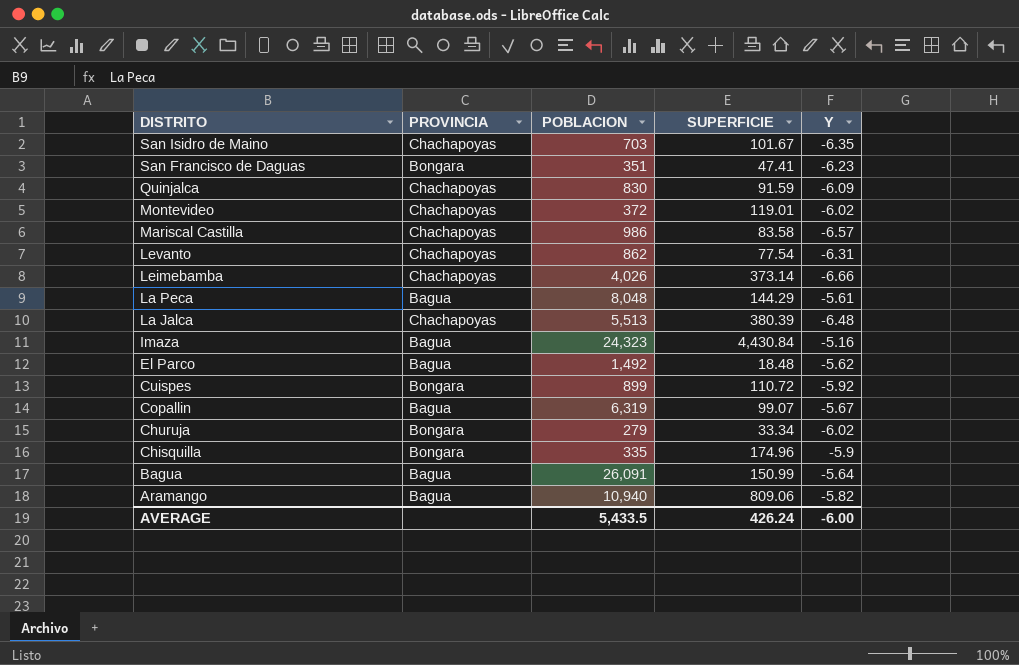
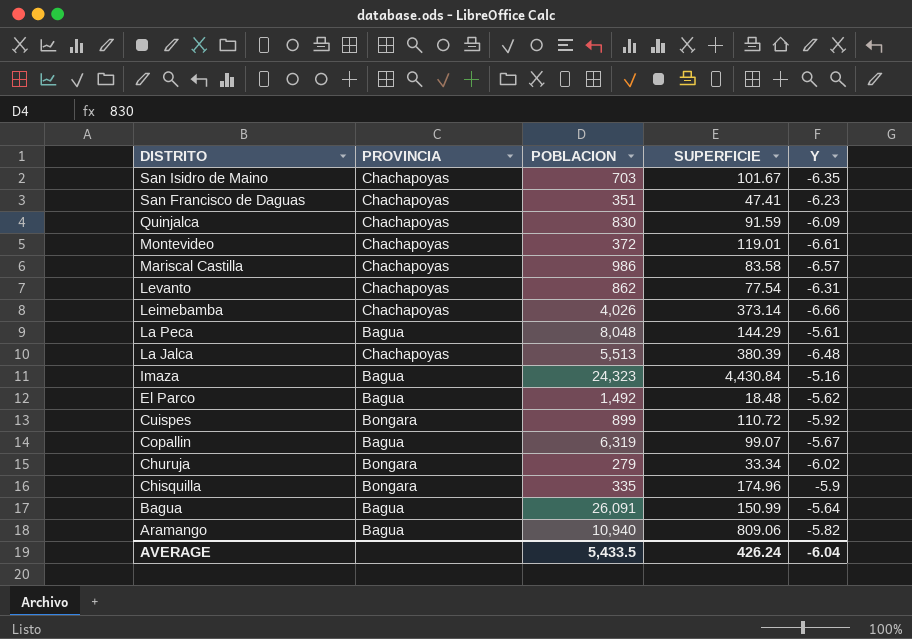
San Francisco de Daguas | PROVINCIA: Bongara -> Chachapoyas
Montevideo | Y: -6.02 -> -6.61
AVERAGE | Y: -6.00 -> -6.04

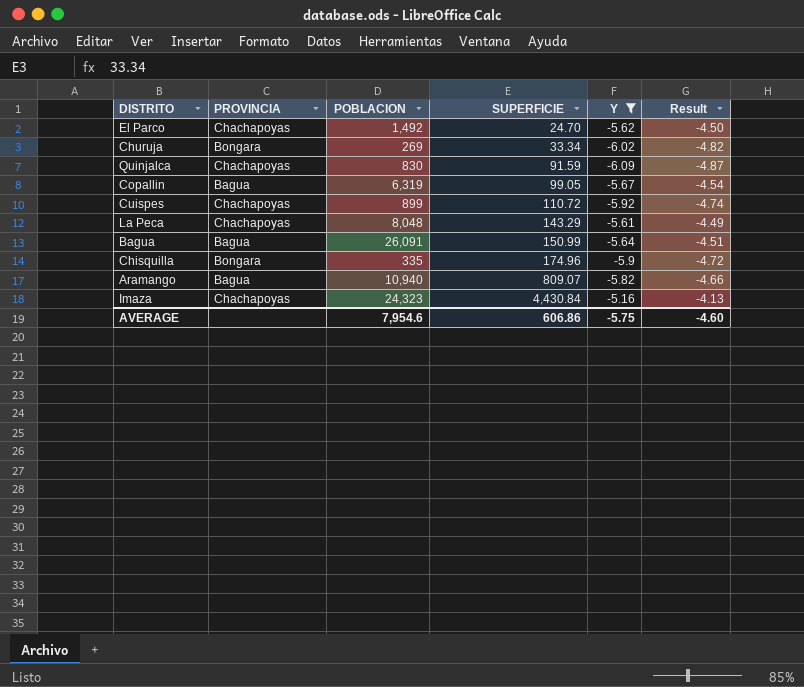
filter: none -> Y >= -6.09
row order: DISTRITO descending -> SUPERFICIE ascending
column Result | formula: none -> [Y] * 0.8
El Parco | PROVINCIA: Bagua -> Chachapoyas
El Parco | SUPERFICIE: 18.48 -> 24.70
Churuja | POBLACION: 279 -> 269
Copallin | SUPERFICIE: 99.07 -> 99.05
Cuispes | PROVINCIA: Bongara -> Chachapoyas
La Peca | PROVINCIA: Bagua -> Chachapoyas
La Peca | SUPERFICIE: 144.29 -> 143.29
Aramango | SUPERFICIE: 809.06 -> 809.07
Imaza | PROVINCIA: Bagua -> Chachapoyas
AVERAGE | POBLACION: 5,433.5 -> 7,954.6
AVERAGE | SUPERFICIE: 426.24 -> 606.86
AVERAGE | Y: -6.04 -> -5.75

